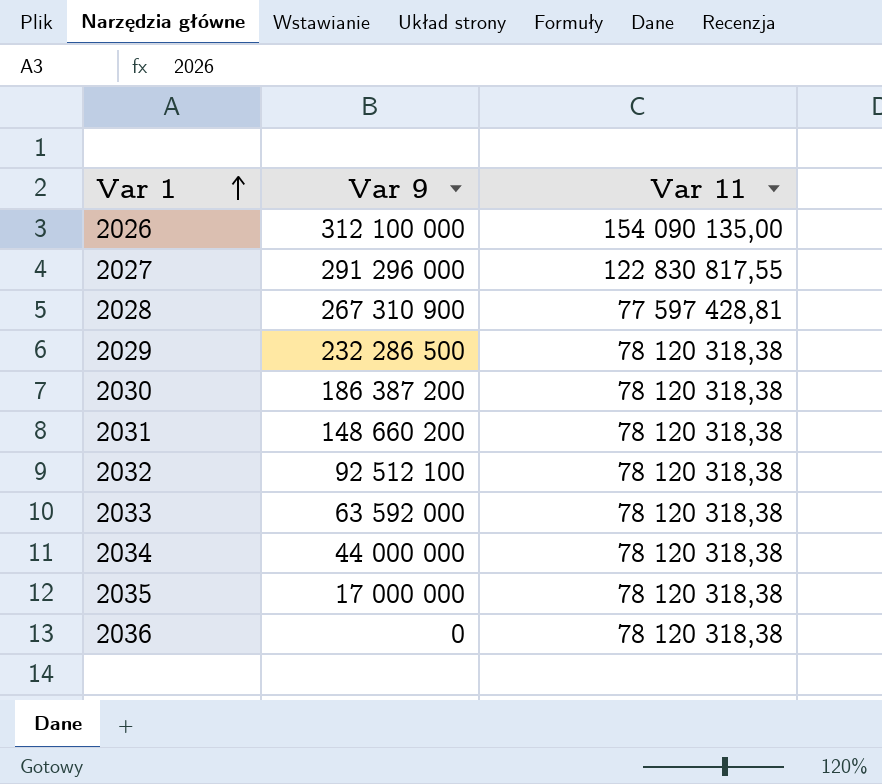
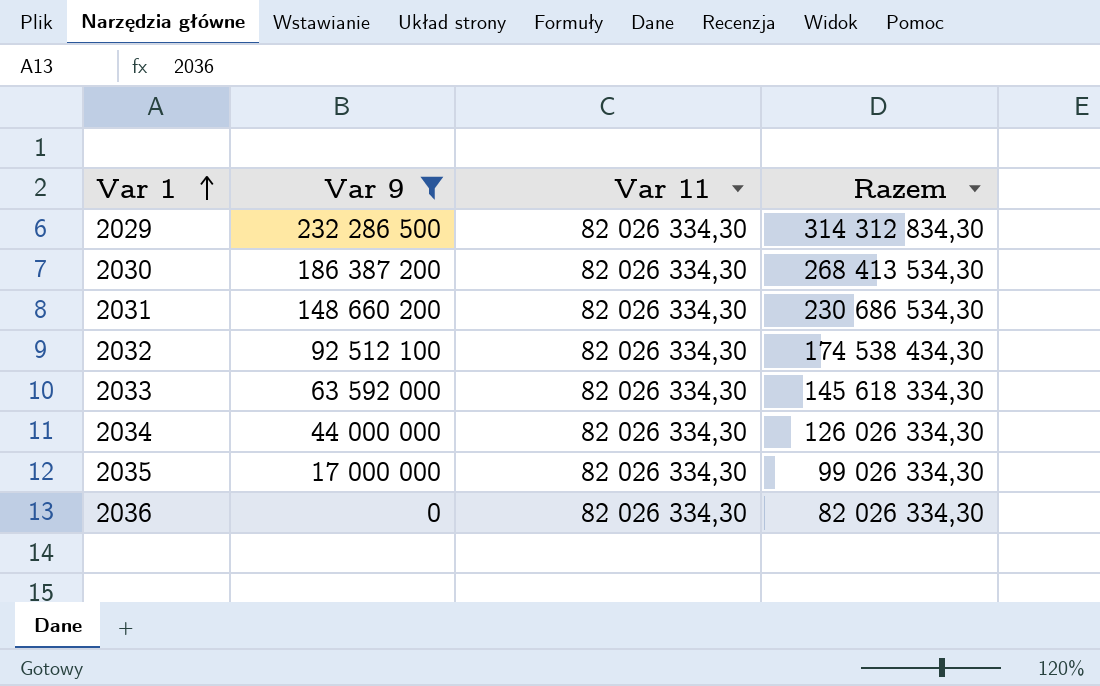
filter: none -> Var 9 <= 232 286 500
column Razem | formula: none -> [Var 9] + [Var 11]
2029 | Var 11: 78 120 318,38 -> 82 026 334,30
2030 | Var 11: 78 120 318,38 -> 82 026 334,30
2031 | Var 11: 78 120 318,38 -> 82 026 334,30
2032 | Var 11: 78 120 318,38 -> 82 026 334,30
2033 | Var 11: 78 120 318,38 -> 82 026 334,30
2034 | Var 11: 78 120 318,38 -> 82 026 334,30
2035 | Var 11: 78 120 318,38 -> 82 026 334,30
2036 | Var 11: 78 120 318,38 -> 82 026 334,30

